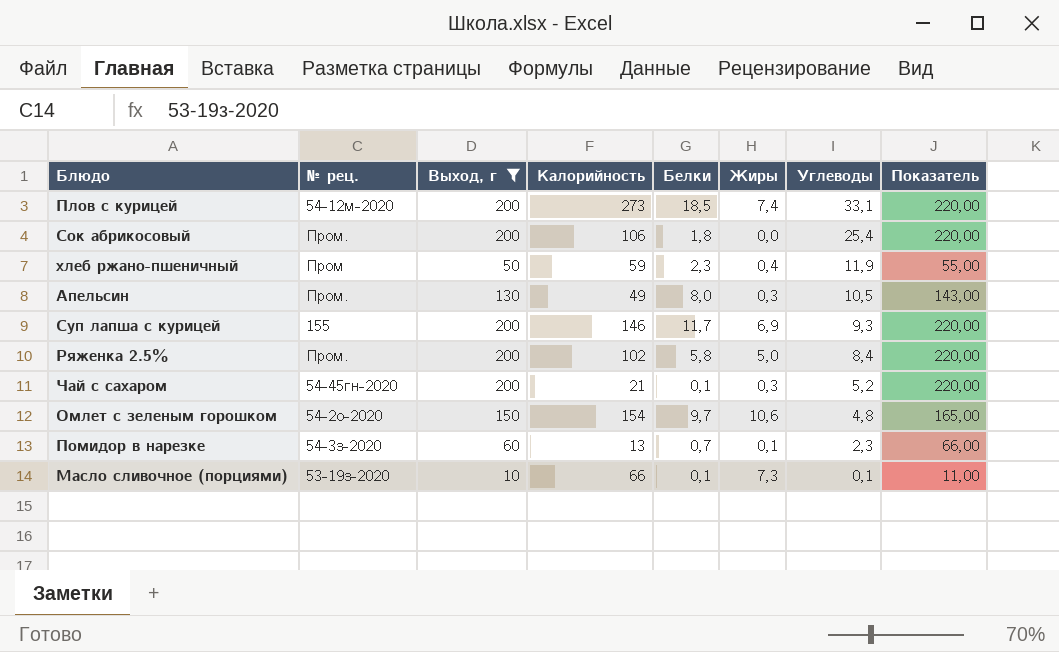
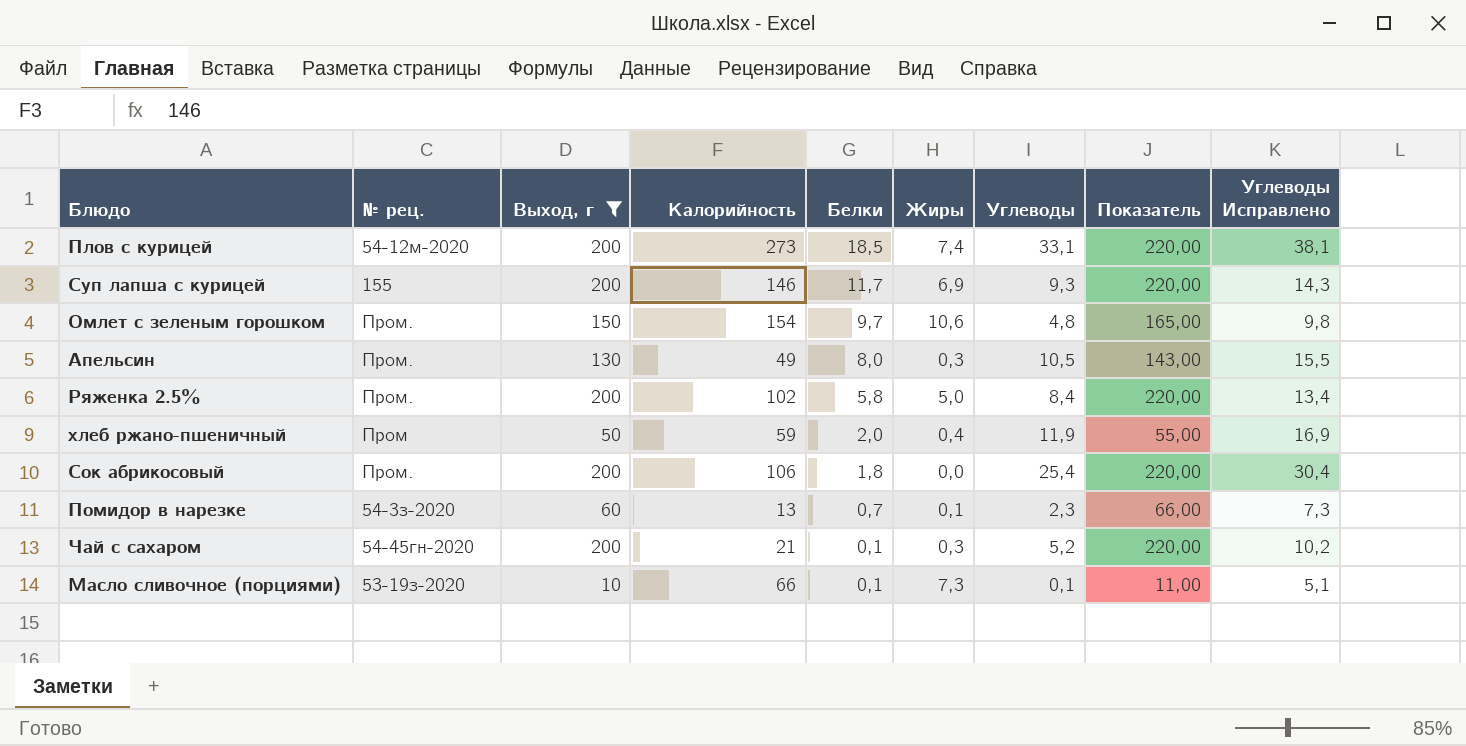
row order: Углеводы descending -> Белки descending
column Углеводы Исправлено | formula: none -> [Углеводы] + 5
Омлет с зеленым горошком | № рец.: 54-2о-2020 -> Пром.
хлеб ржано-пшеничный | Белки: 2,3 -> 2,0

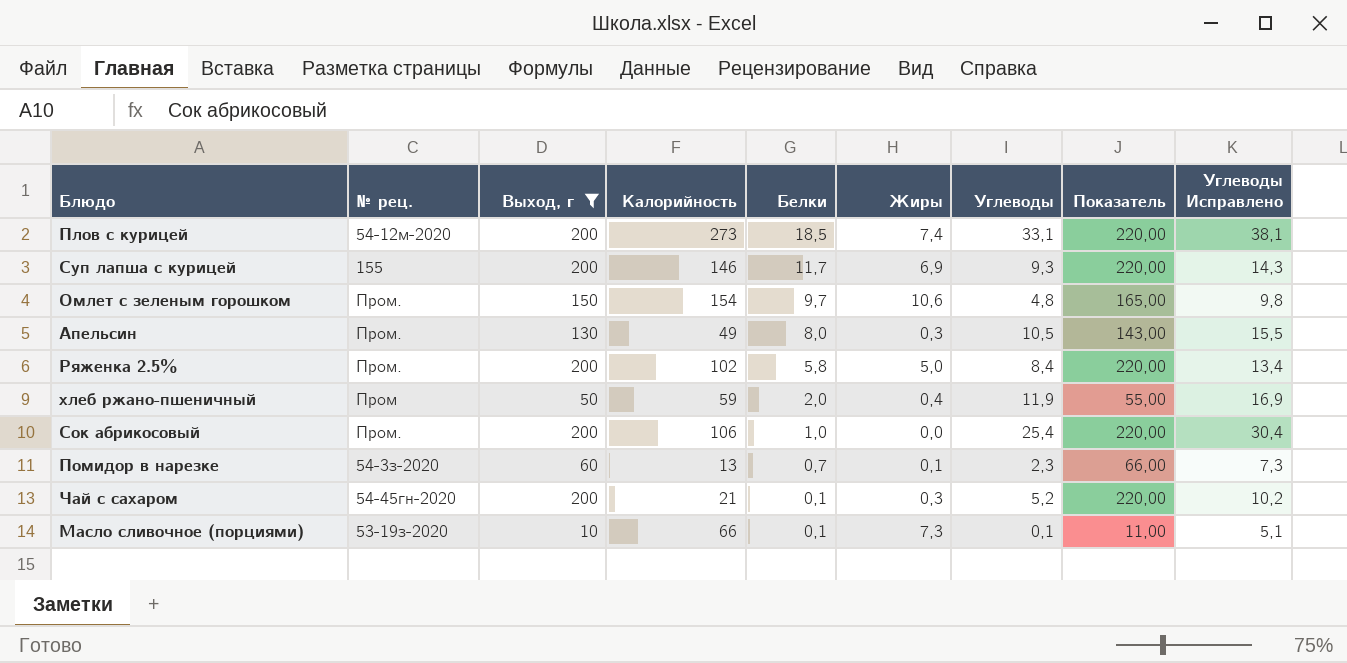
Сок абрикосовый | Белки: 1,8 -> 1,0

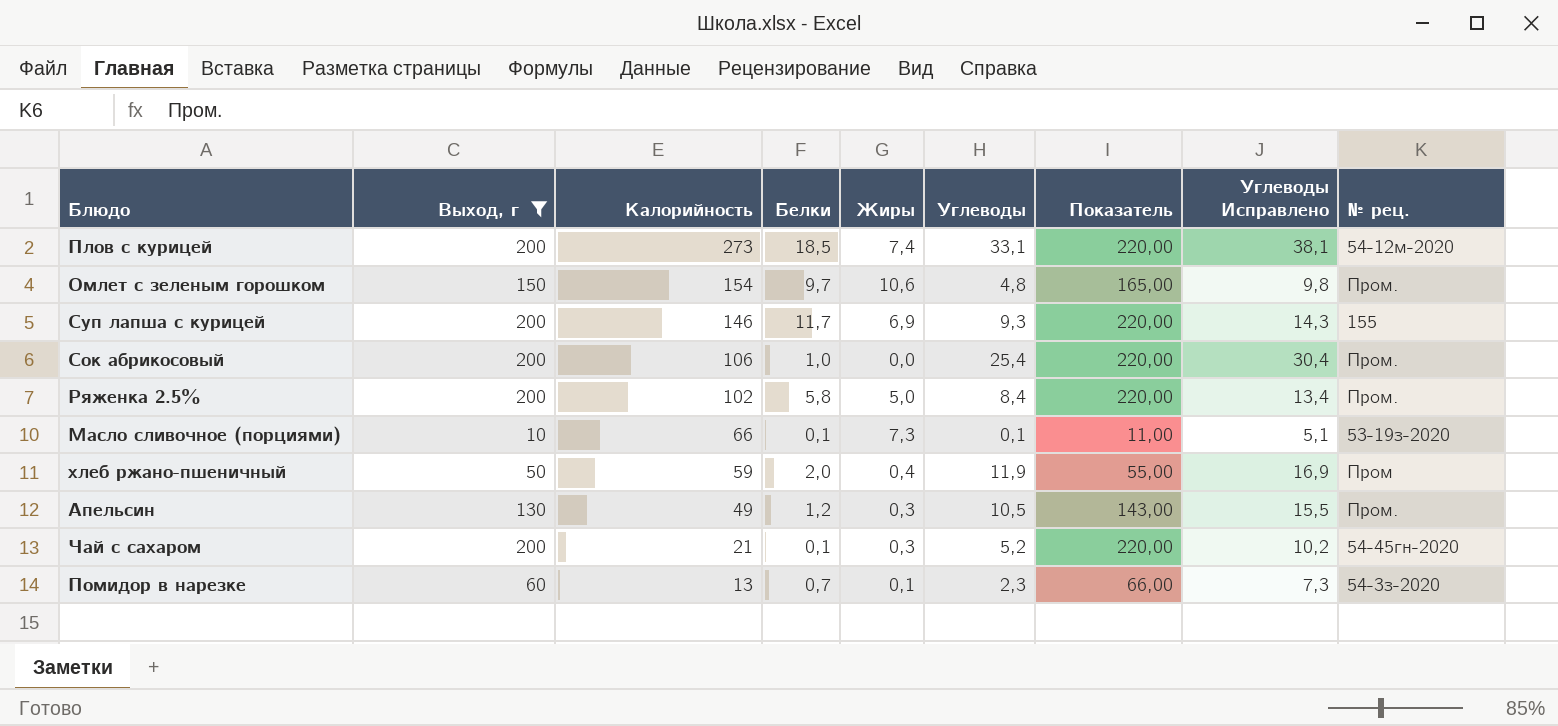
row order: Белки descending -> Калорийность descending
column № рец. | position: 2 -> 9
Апельсин | Белки: 8,0 -> 1,2

